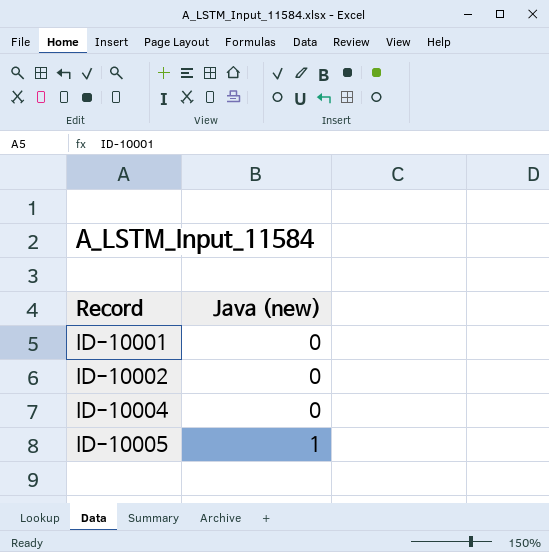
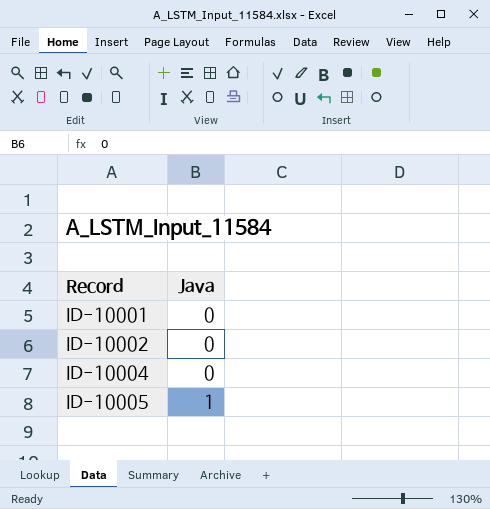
column name: Java (new) -> Java

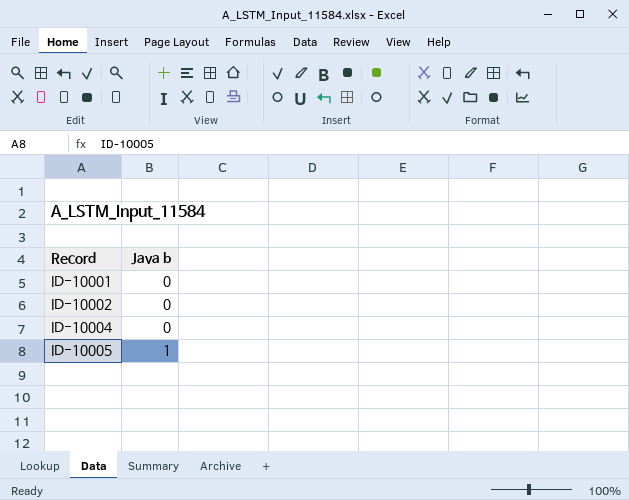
column name: Java -> Java b

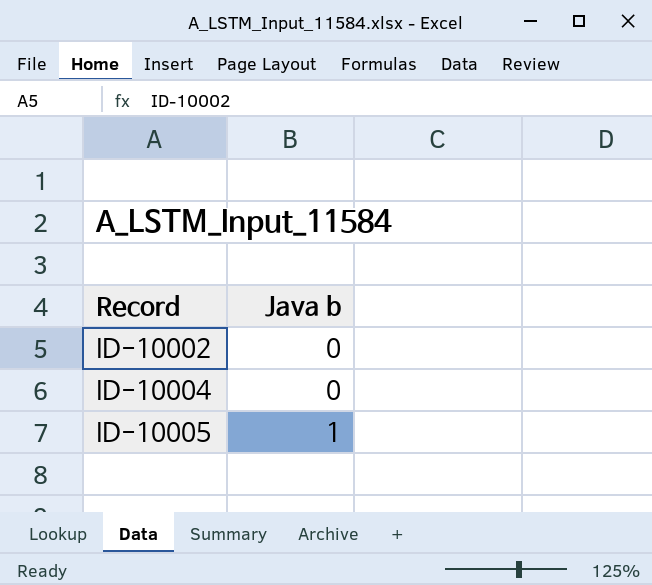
row ID-10001: 0 -> none

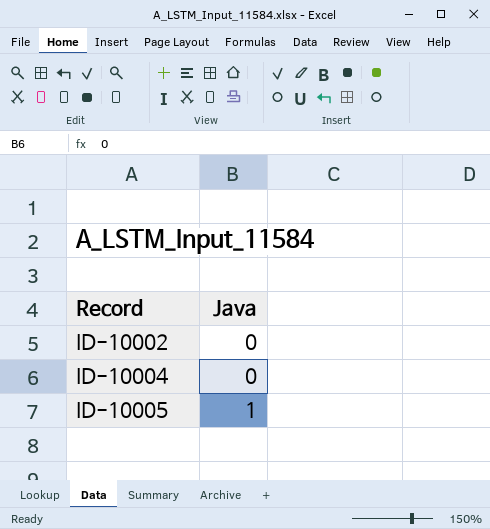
column name: Java b -> Java

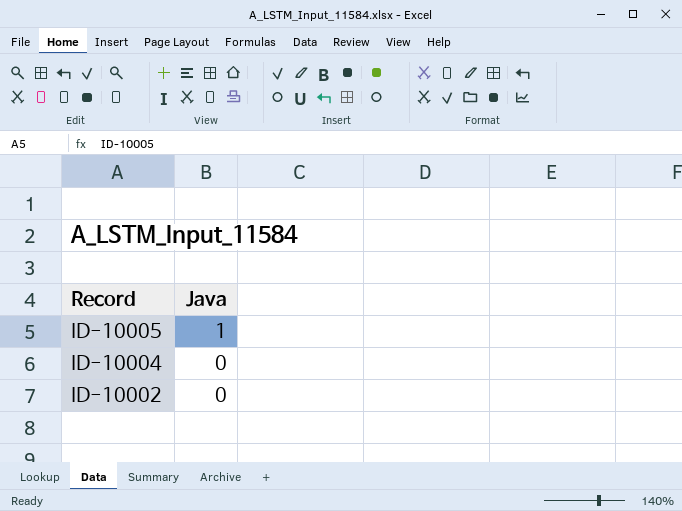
row order: Record ascending -> Record descending

